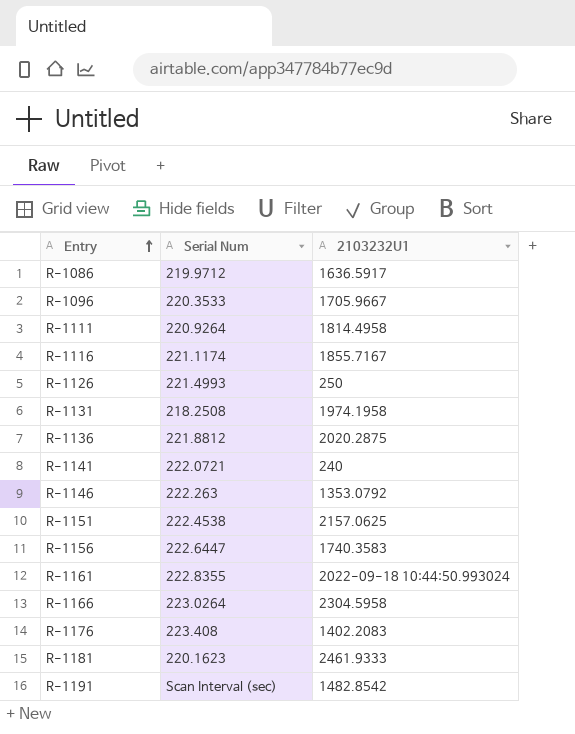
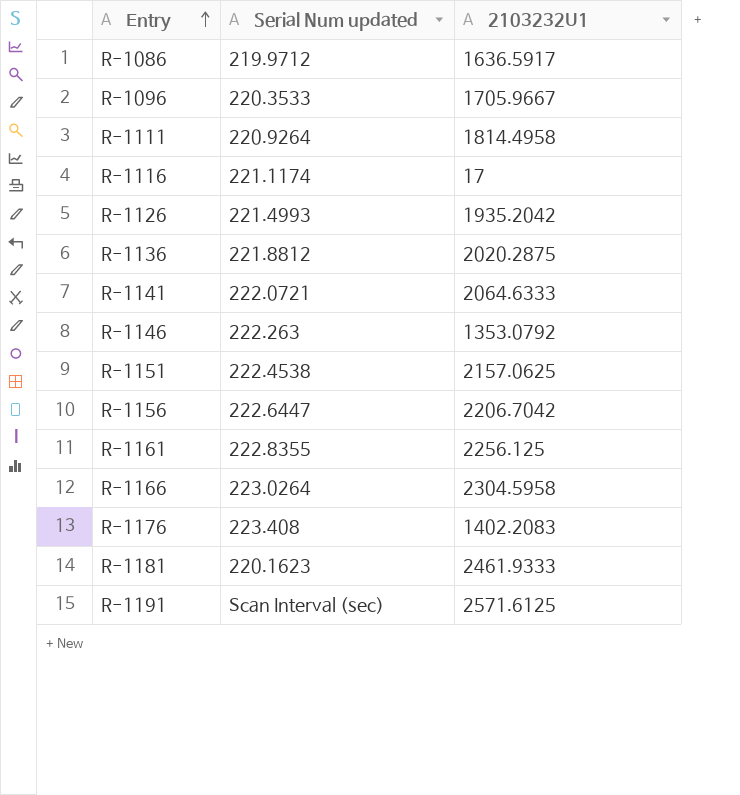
column name: Serial Num -> Serial Num updated
row R-1131: 218.2508 | 1974.1958 -> none
R-1116 | 2103232U1: 1855.7167 -> 17
R-1126 | 2103232U1: 250 -> 1935.2042
R-1141 | 2103232U1: 240 -> 2064.6333
R-1156 | 2103232U1: 1740.3583 -> 2206.7042
R-1161 | 2103232U1: 2022-09-18 10:44:50.993024 -> 2256.125
R-1191 | 2103232U1: 1482.8542 -> 2571.6125

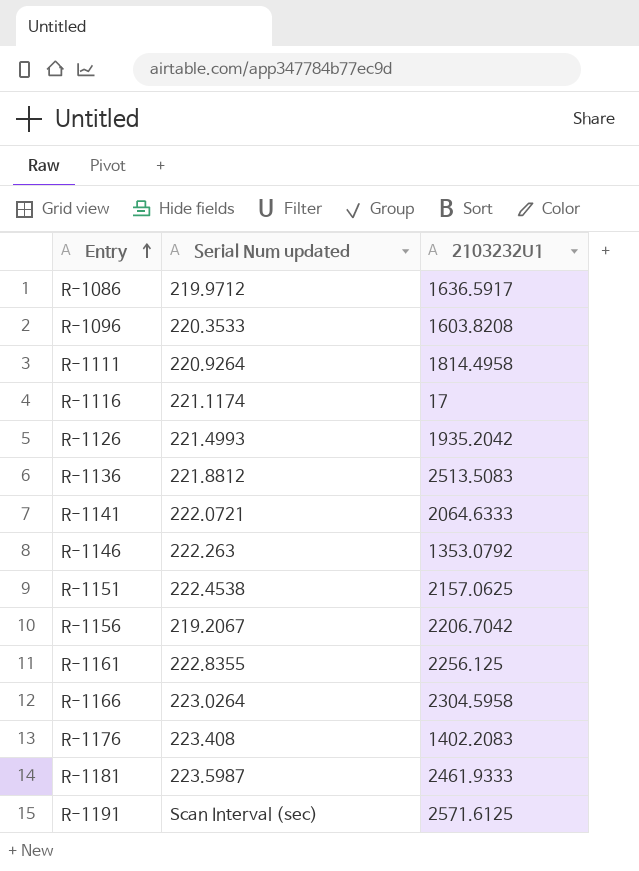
R-1096 | 2103232U1: 1705.9667 -> 1603.8208
R-1136 | 2103232U1: 2020.2875 -> 2513.5083
R-1156 | Serial Num updated: 222.6447 -> 219.2067
R-1181 | Serial Num updated: 220.1623 -> 223.5987

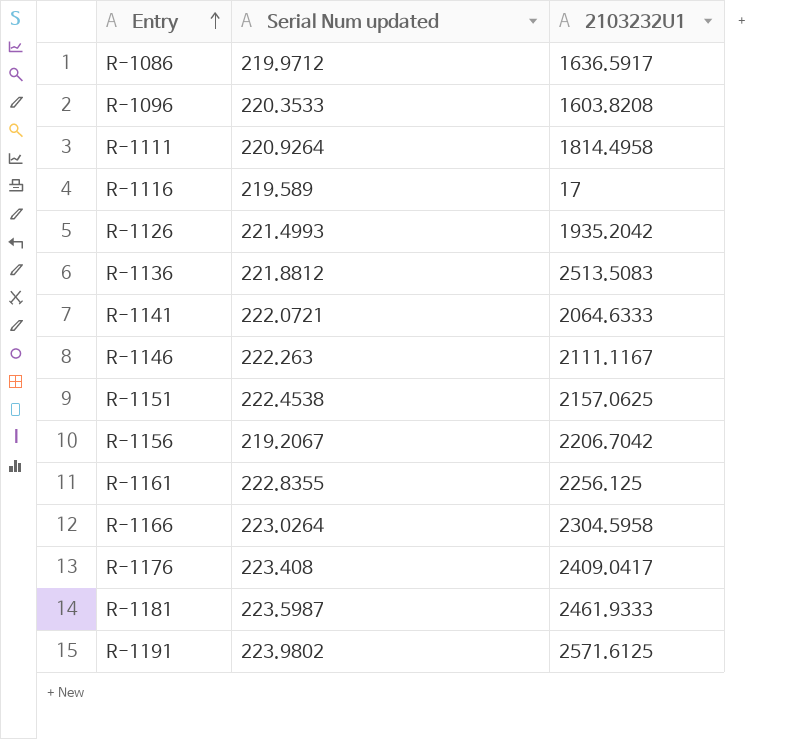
R-1116 | Serial Num updated: 221.1174 -> 219.589
R-1146 | 2103232U1: 1353.0792 -> 2111.1167
R-1176 | 2103232U1: 1402.2083 -> 2409.0417
R-1191 | Serial Num updated: Scan Interval (sec) -> 223.9802

